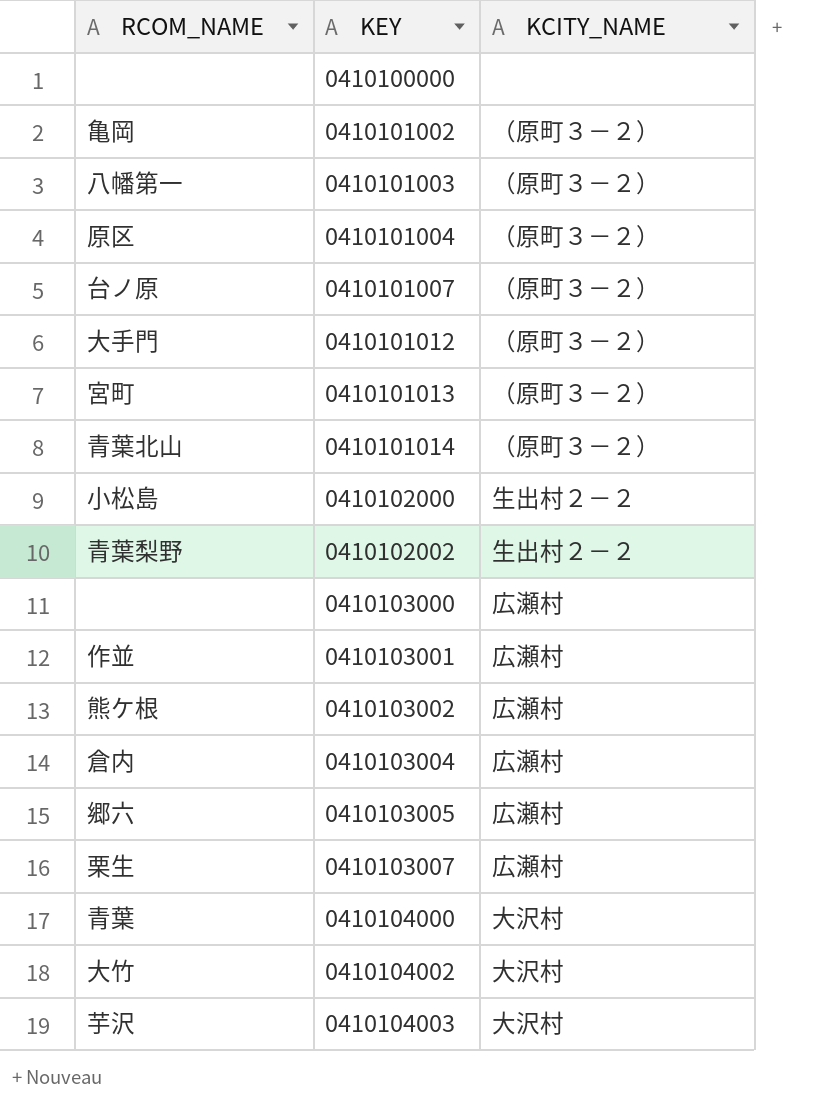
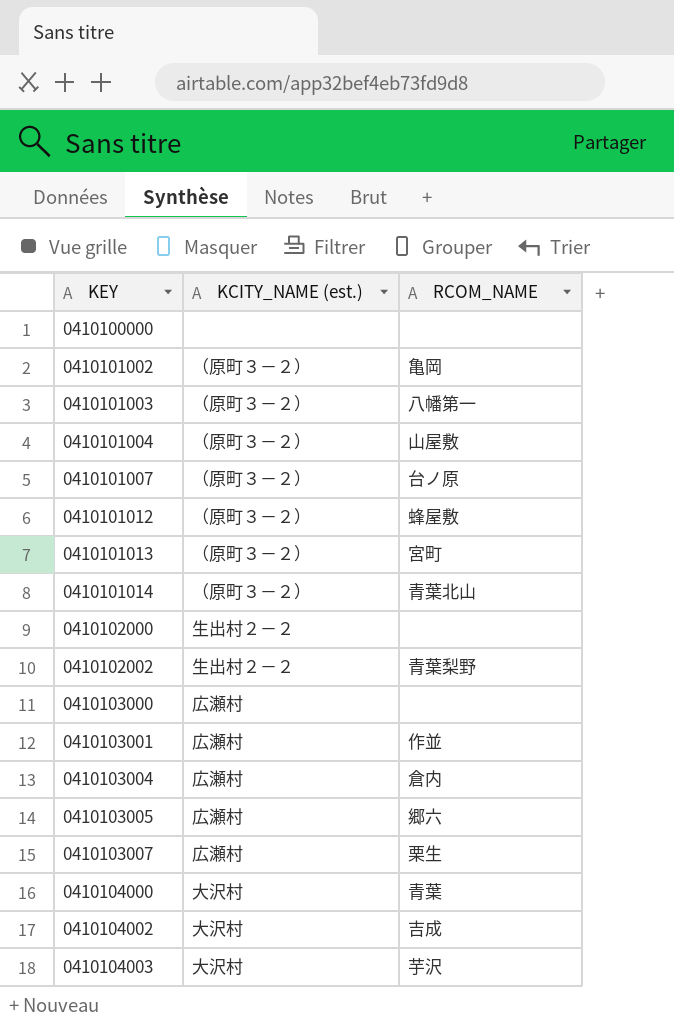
column name: KCITY_NAME -> KCITY_NAME (est.)
column RCOM_NAME | position: 1 -> 3
row 0410103002: 熊ケ根 | 広瀬村 -> none
0410101004 | RCOM_NAME: 原区 -> 山屋敷
0410101012 | RCOM_NAME: 大手門 -> 蜂屋敷
0410102000 | RCOM_NAME: 小松島 -> none
0410104002 | RCOM_NAME: 大竹 -> 吉成

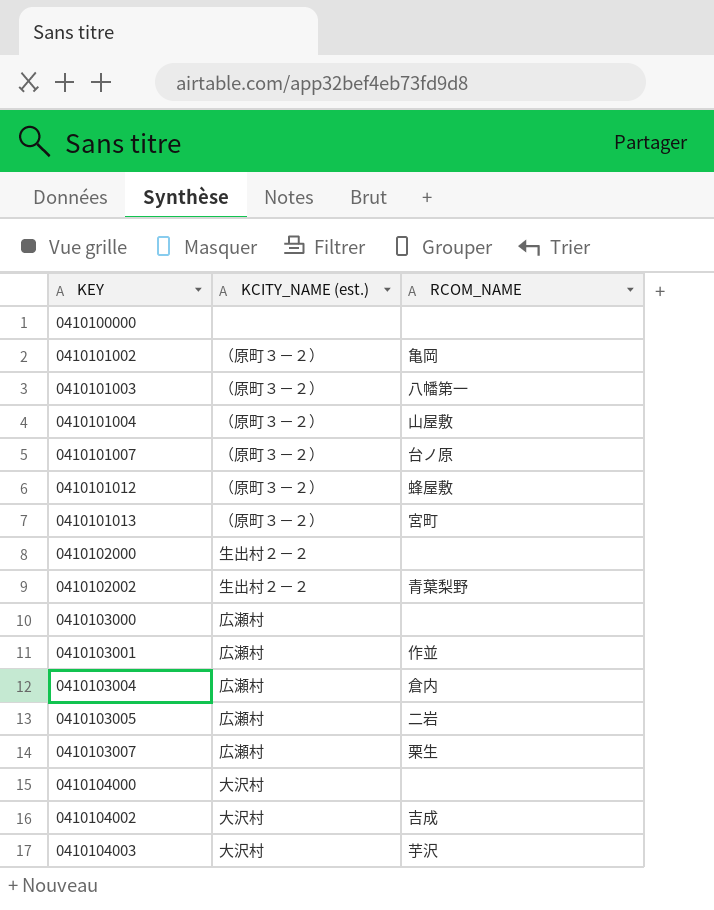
row 0410101014: （原町３－２） | 青葉北山 -> none
0410103005 | RCOM_NAME: 郷六 -> 二岩
0410104000 | RCOM_NAME: 青葉 -> none

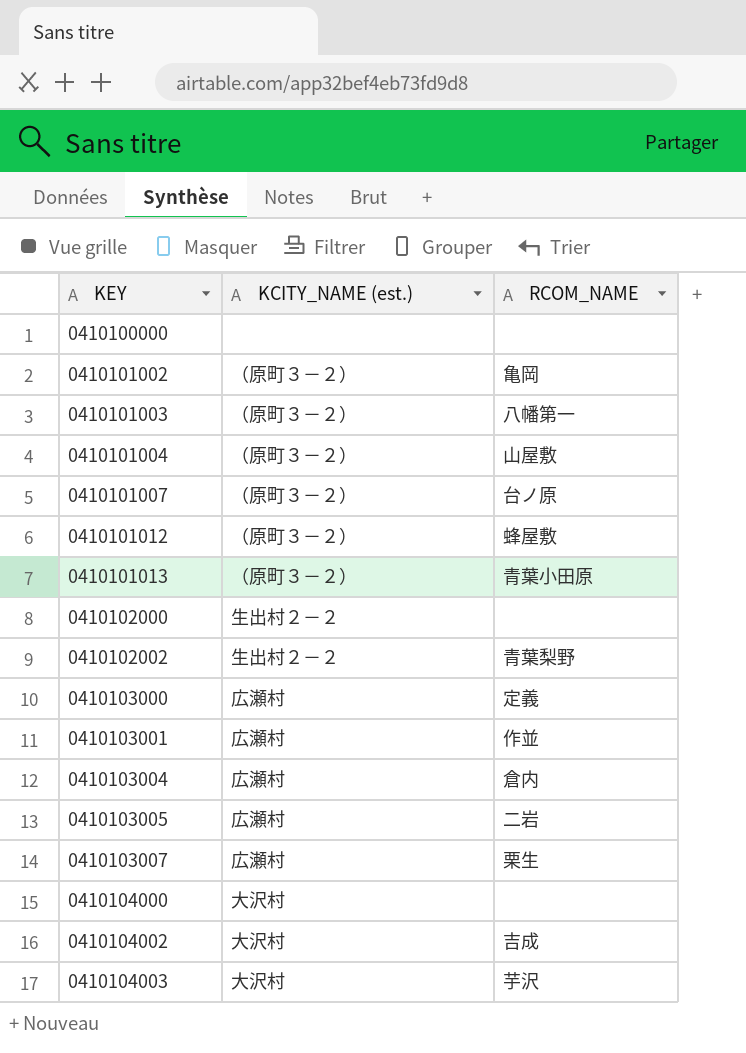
0410101013 | RCOM_NAME: 宮町 -> 青葉小田原
0410103000 | RCOM_NAME: none -> 定義

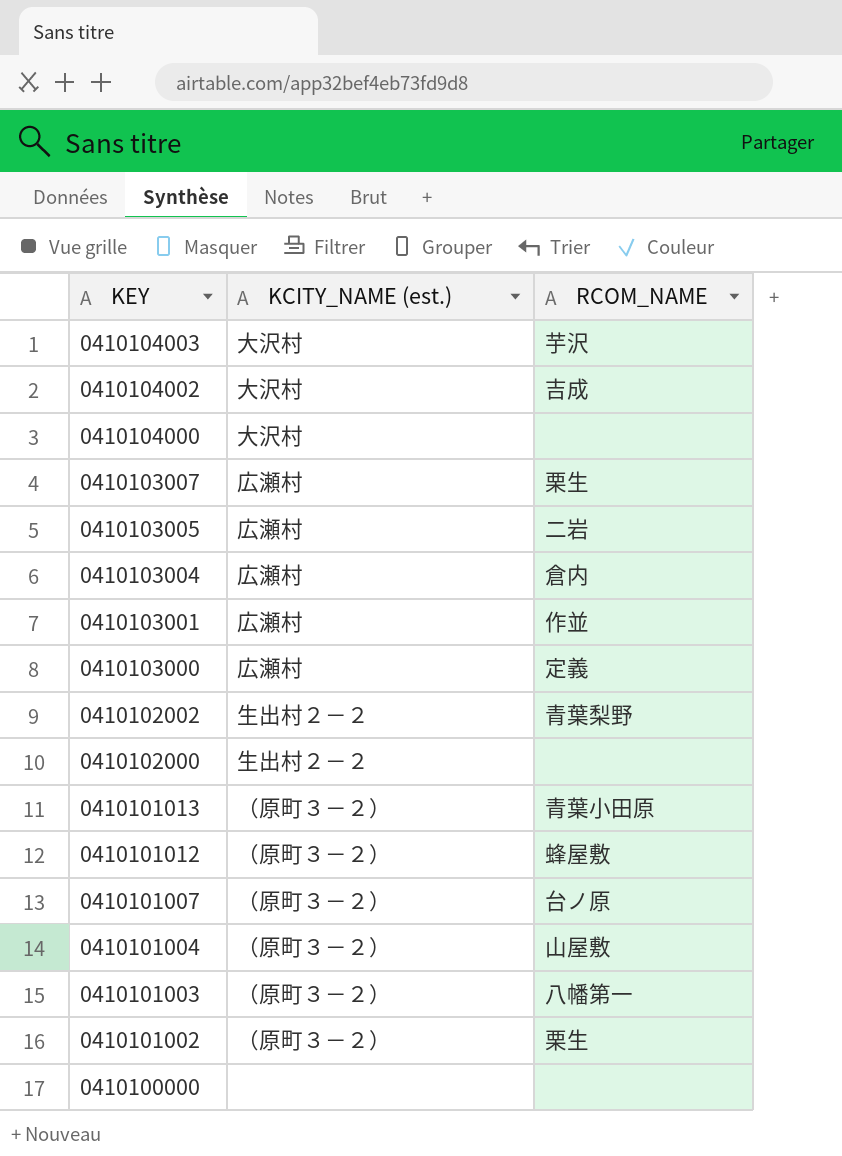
row order: KEY ascending -> KEY descending
0410101002 | RCOM_NAME: 亀岡 -> 栗生

